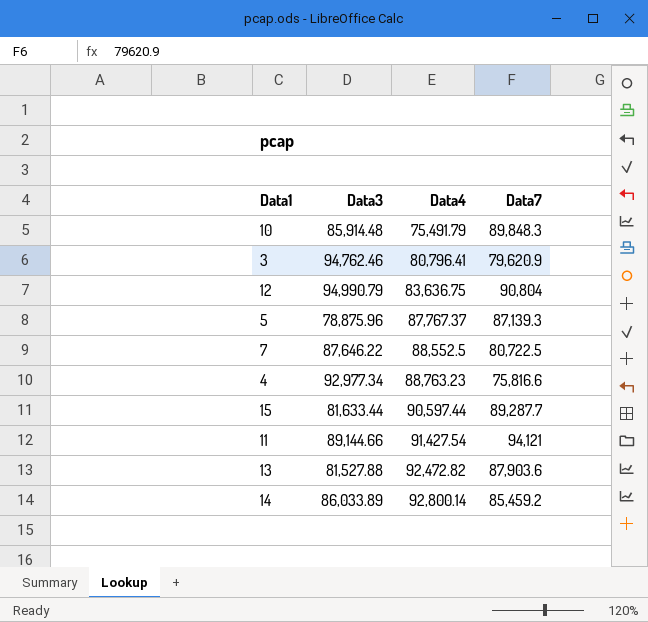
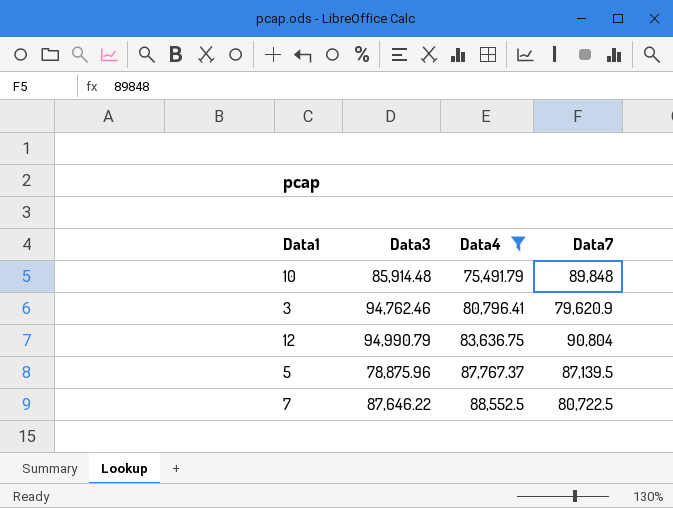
filter: none -> Data4 <= 88,552.5
10 | Data7: 89,848.3 -> 89,848
5 | Data7: 87,139.3 -> 87,139.5

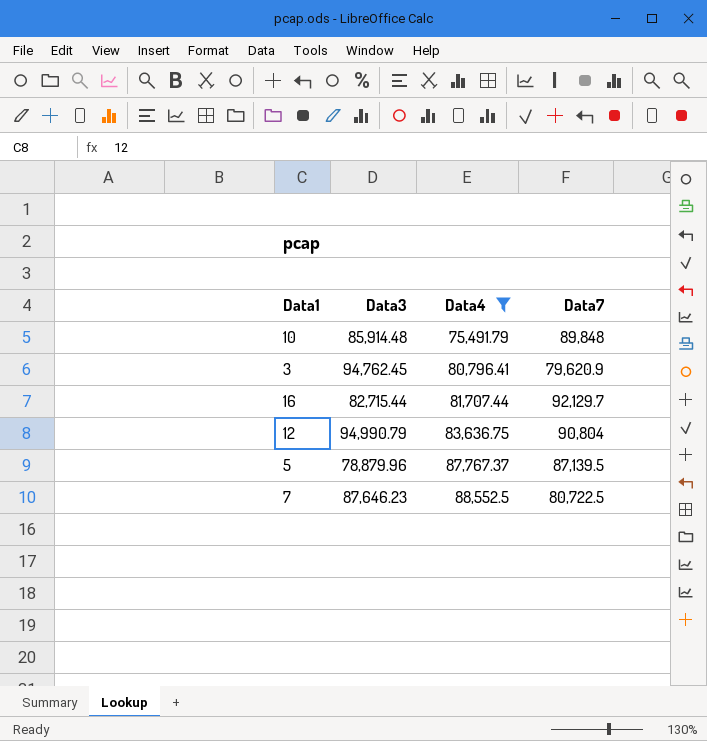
3 | Data3: 94,762.46 -> 94,762.45
row 16: none -> 82,715.44 | 81,707.44 | 92,129.7
5 | Data3: 78,875.96 -> 78,879.96
7 | Data3: 87,646.22 -> 87,646.23

